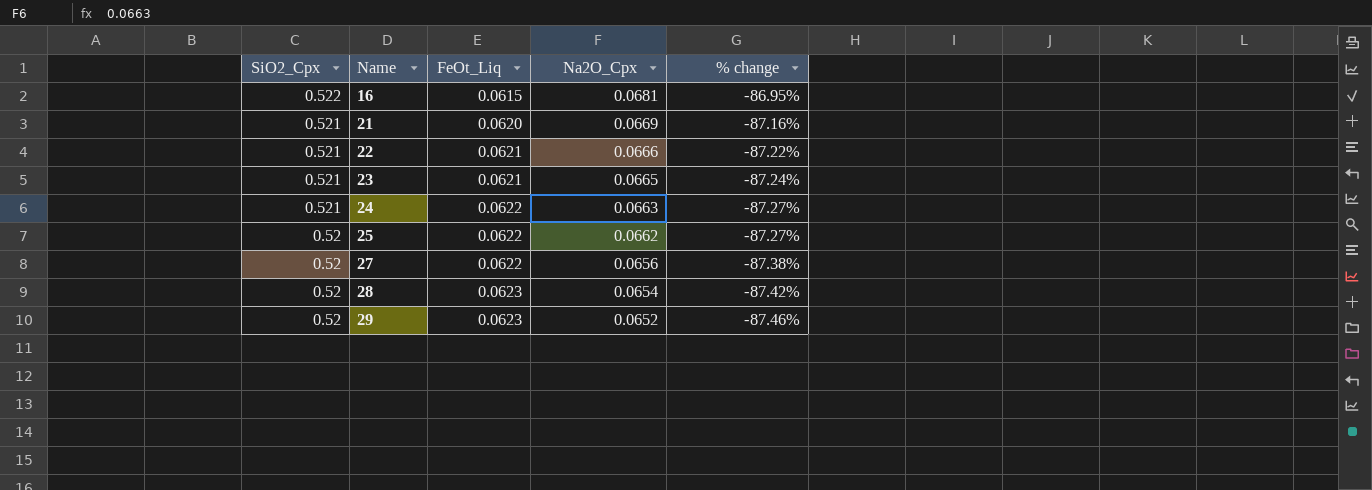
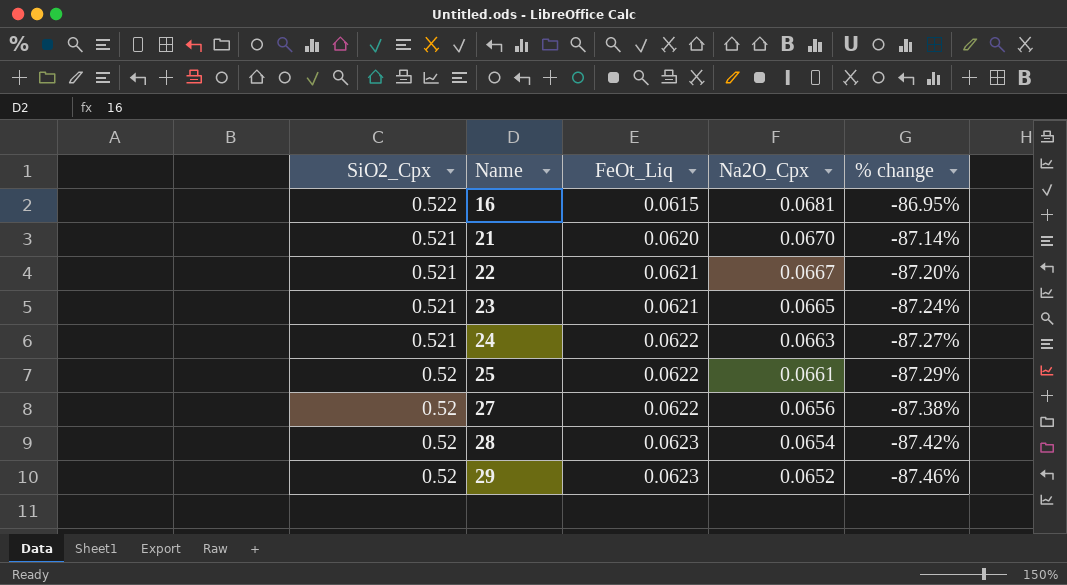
21 | Na2O_Cpx: 0.0669 -> 0.0670
21 | % change: -87.16% -> -87.14%
22 | Na2O_Cpx: 0.0666 -> 0.0667
22 | % change: -87.22% -> -87.20%
25 | Na2O_Cpx: 0.0662 -> 0.0661
25 | % change: -87.27% -> -87.29%

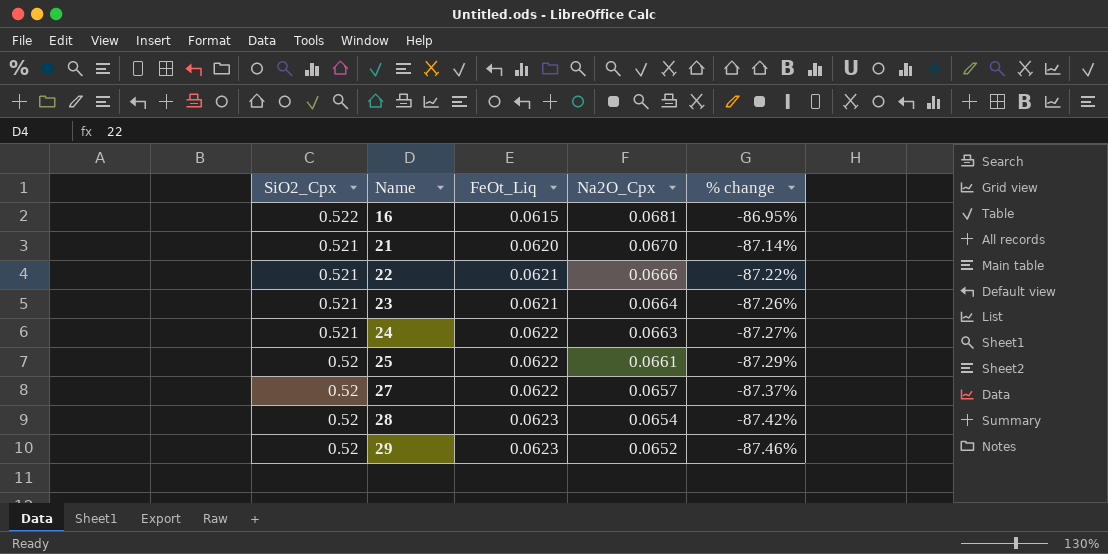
22 | Na2O_Cpx: 0.0667 -> 0.0666
22 | % change: -87.20% -> -87.22%
23 | Na2O_Cpx: 0.0665 -> 0.0664
23 | % change: -87.24% -> -87.26%
27 | Na2O_Cpx: 0.0656 -> 0.0657
27 | % change: -87.38% -> -87.37%

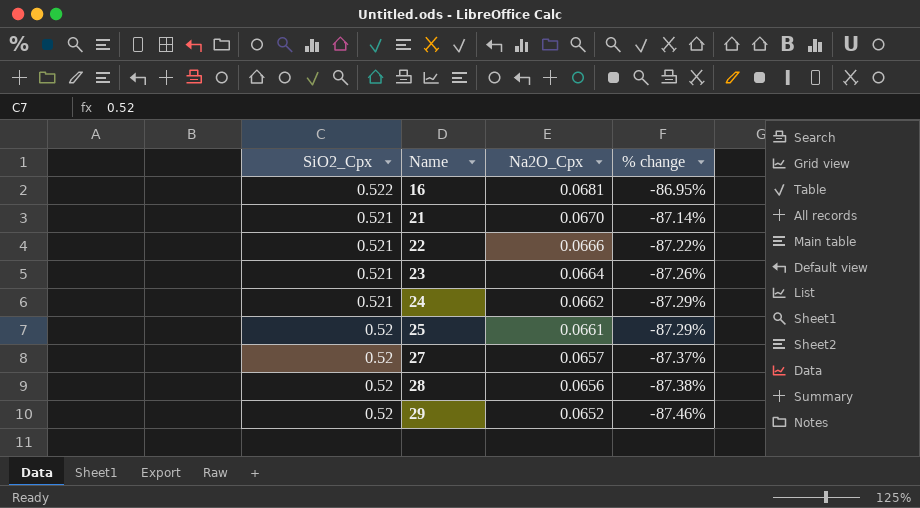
column FeOt_Liq | position: 3 -> none
24 | Na2O_Cpx: 0.0663 -> 0.0662
24 | % change: -87.27% -> -87.29%
28 | Na2O_Cpx: 0.0654 -> 0.0656
28 | % change: -87.42% -> -87.38%

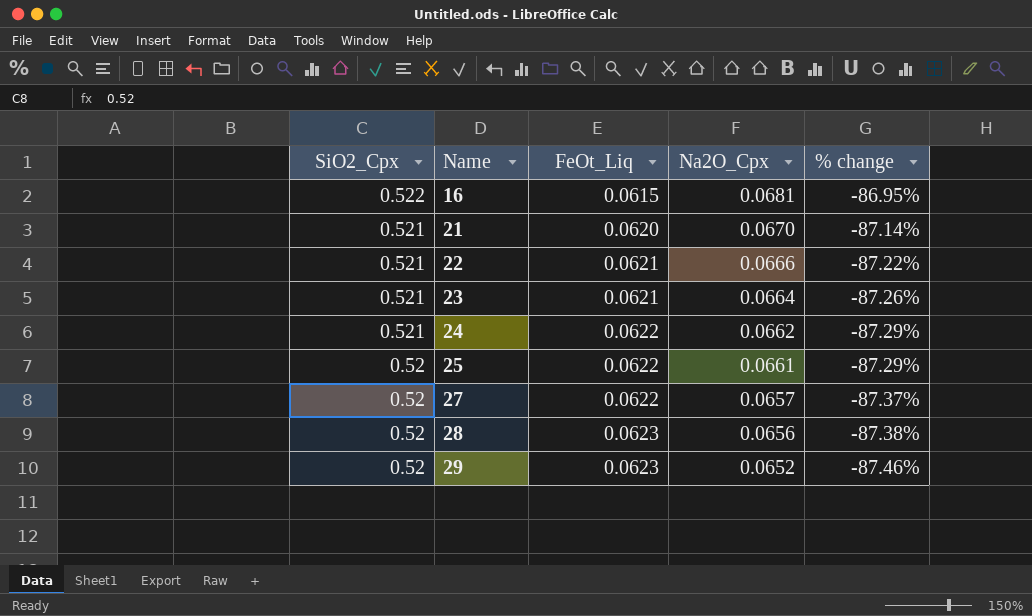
column FeOt_Liq | position: none -> 3

